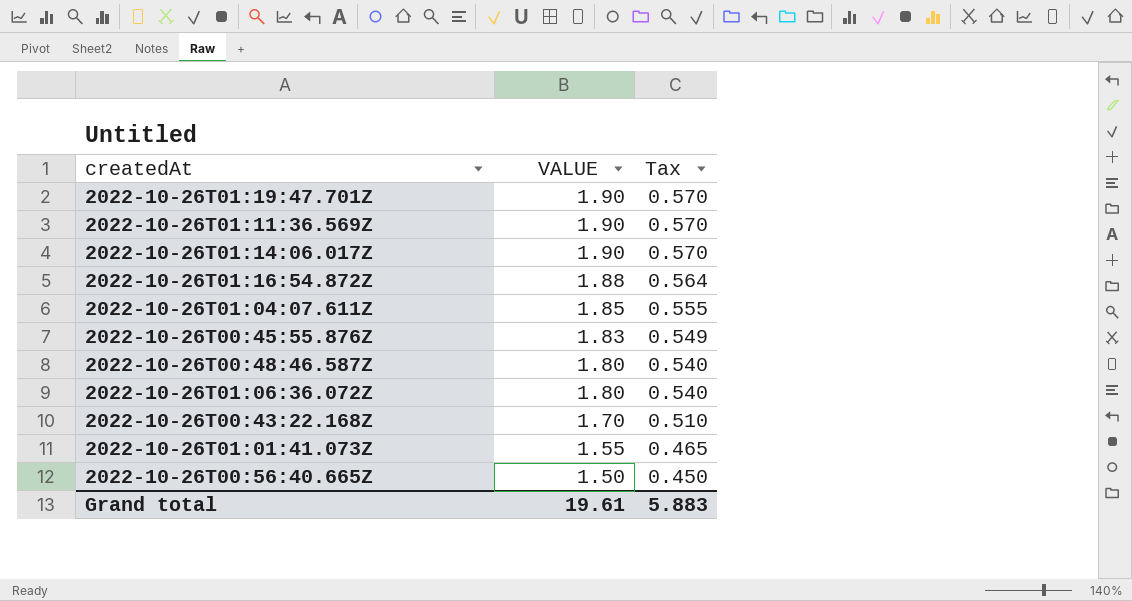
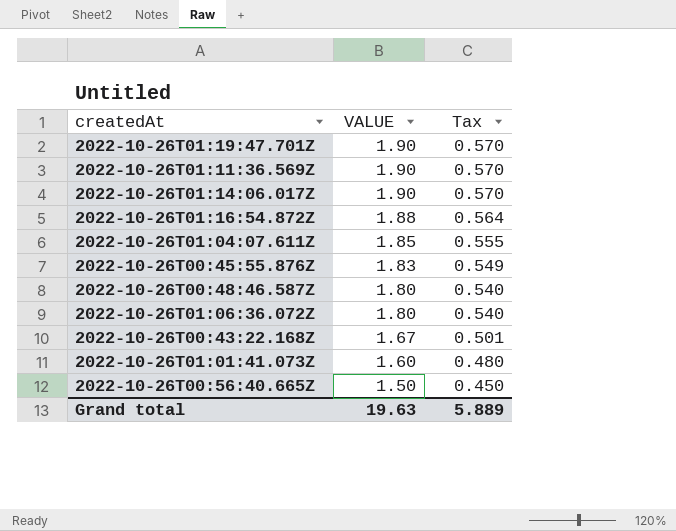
2022-10-26T00:43:22.168Z | VALUE: 1.70 -> 1.67
2022-10-26T00:43:22.168Z | Tax: 0.510 -> 0.501
2022-10-26T01:01:41.073Z | VALUE: 1.55 -> 1.60
2022-10-26T01:01:41.073Z | Tax: 0.465 -> 0.480
Grand total | VALUE: 19.61 -> 19.63
Grand total | Tax: 5.883 -> 5.889

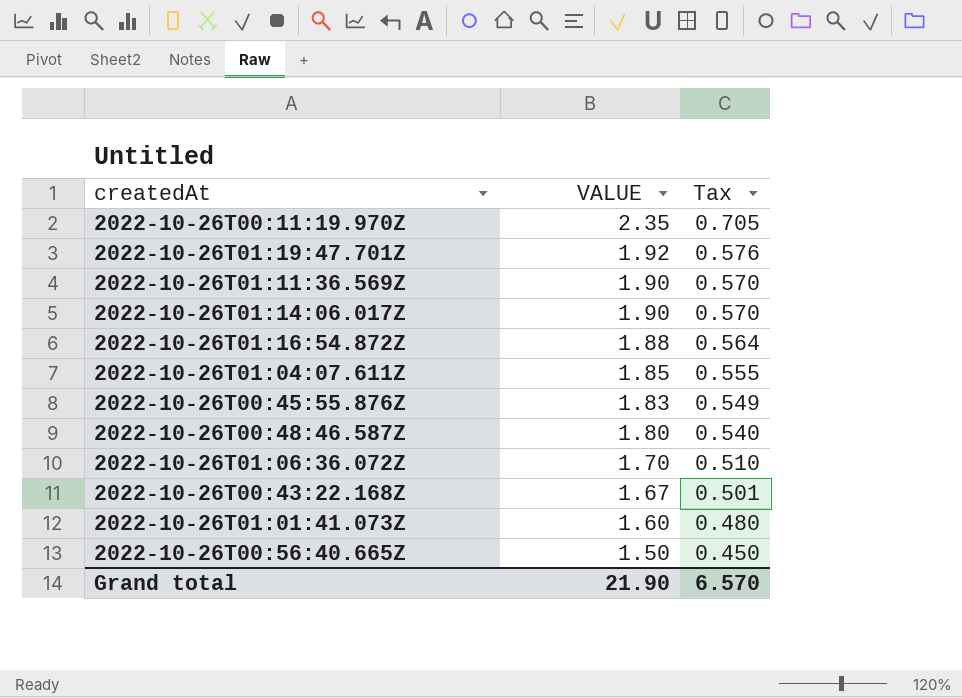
row 2022-10-26T00:11:19.970Z: none -> 2.35 | 0.705
2022-10-26T01:19:47.701Z | VALUE: 1.90 -> 1.92
2022-10-26T01:19:47.701Z | Tax: 0.570 -> 0.576
2022-10-26T01:06:36.072Z | VALUE: 1.80 -> 1.70
2022-10-26T01:06:36.072Z | Tax: 0.540 -> 0.510
Grand total | VALUE: 19.63 -> 21.90
Grand total | Tax: 5.889 -> 6.570

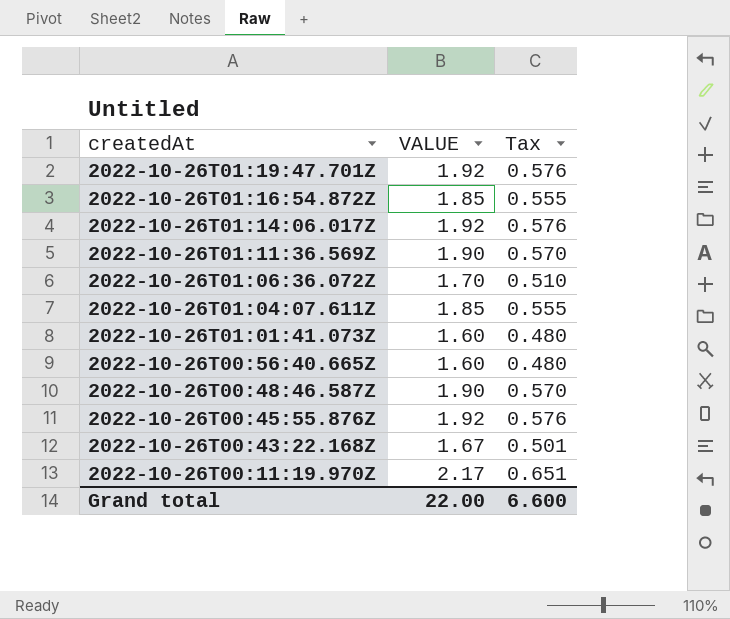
row order: VALUE descending -> createdAt descending
2022-10-26T01:16:54.872Z | VALUE: 1.88 -> 1.85
2022-10-26T01:16:54.872Z | Tax: 0.564 -> 0.555
2022-10-26T01:14:06.017Z | VALUE: 1.90 -> 1.92
2022-10-26T01:14:06.017Z | Tax: 0.570 -> 0.576
2022-10-26T00:56:40.665Z | VALUE: 1.50 -> 1.60
2022-10-26T00:56:40.665Z | Tax: 0.450 -> 0.480
2022-10-26T00:48:46.587Z | VALUE: 1.80 -> 1.90
2022-10-26T00:48:46.587Z | Tax: 0.540 -> 0.570
2022-10-26T00:45:55.876Z | VALUE: 1.83 -> 1.92
2022-10-26T00:45:55.876Z | Tax: 0.549 -> 0.576
2022-10-26T00:11:19.970Z | VALUE: 2.35 -> 2.17
2022-10-26T00:11:19.970Z | Tax: 0.705 -> 0.651
Grand total | VALUE: 21.90 -> 22.00
Grand total | Tax: 6.570 -> 6.600

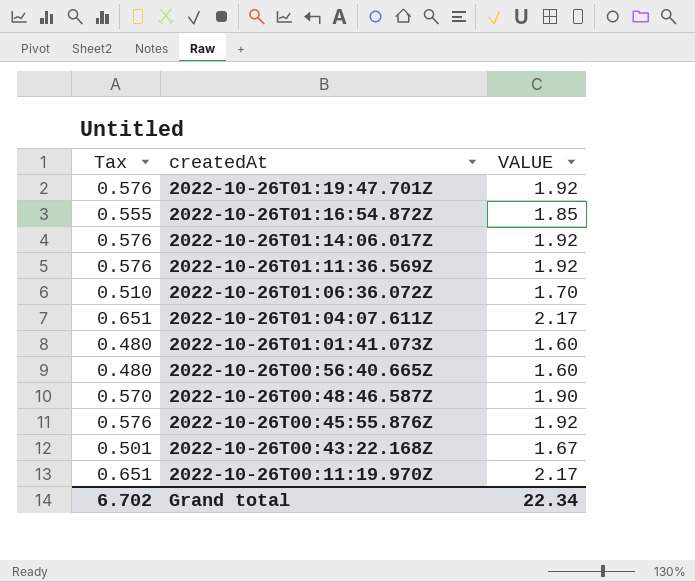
column Tax | position: 3 -> 1
2022-10-26T01:11:36.569Z | Tax: 0.570 -> 0.576
2022-10-26T01:11:36.569Z | VALUE: 1.90 -> 1.92
2022-10-26T01:04:07.611Z | Tax: 0.555 -> 0.651
2022-10-26T01:04:07.611Z | VALUE: 1.85 -> 2.17
Grand total | Tax: 6.600 -> 6.702
Grand total | VALUE: 22.00 -> 22.34

